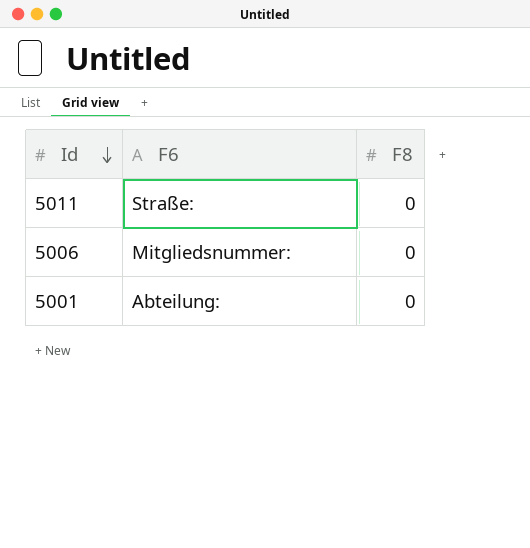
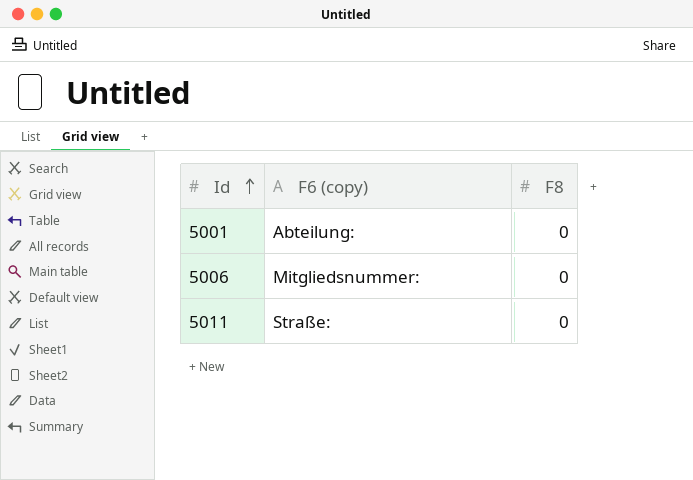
row order: Id descending -> Id ascending
column name: F6 -> F6 (copy)

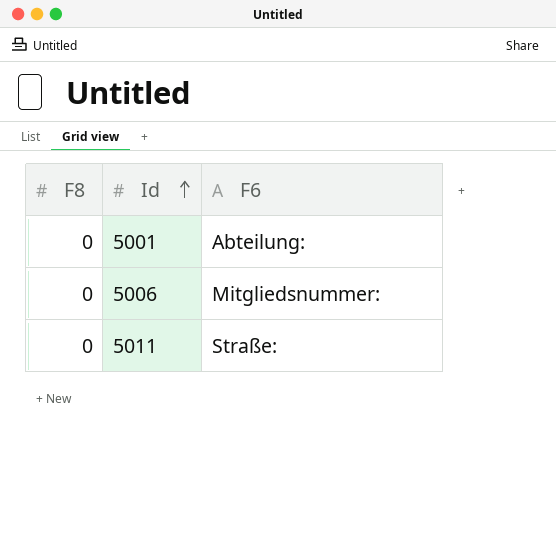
column F8 | position: 3 -> 1
column name: F6 (copy) -> F6

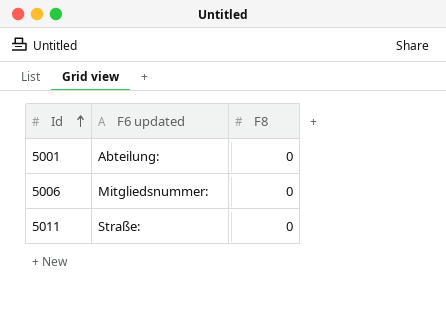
column name: F6 -> F6 updated
column F8 | position: 1 -> 3

